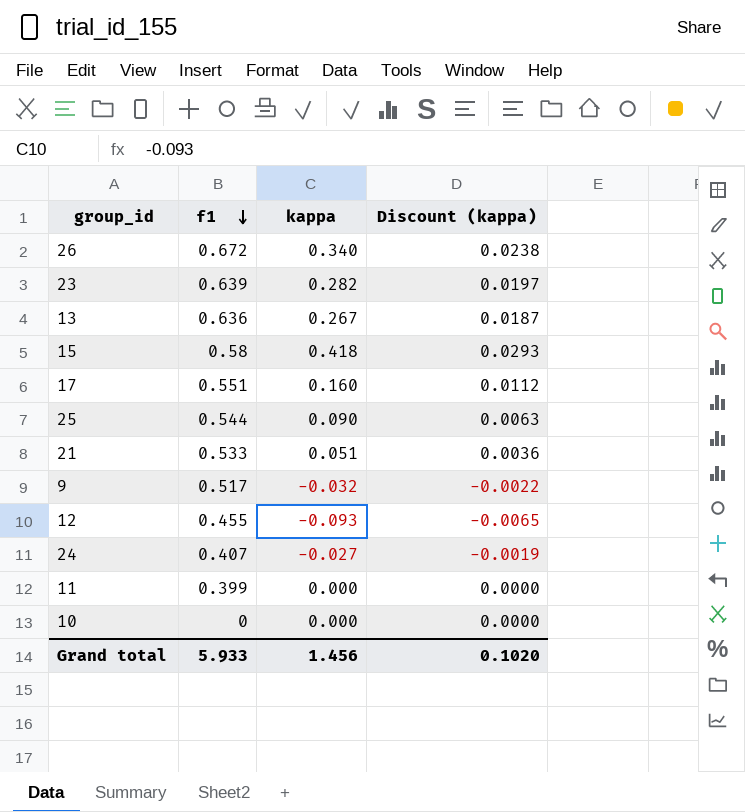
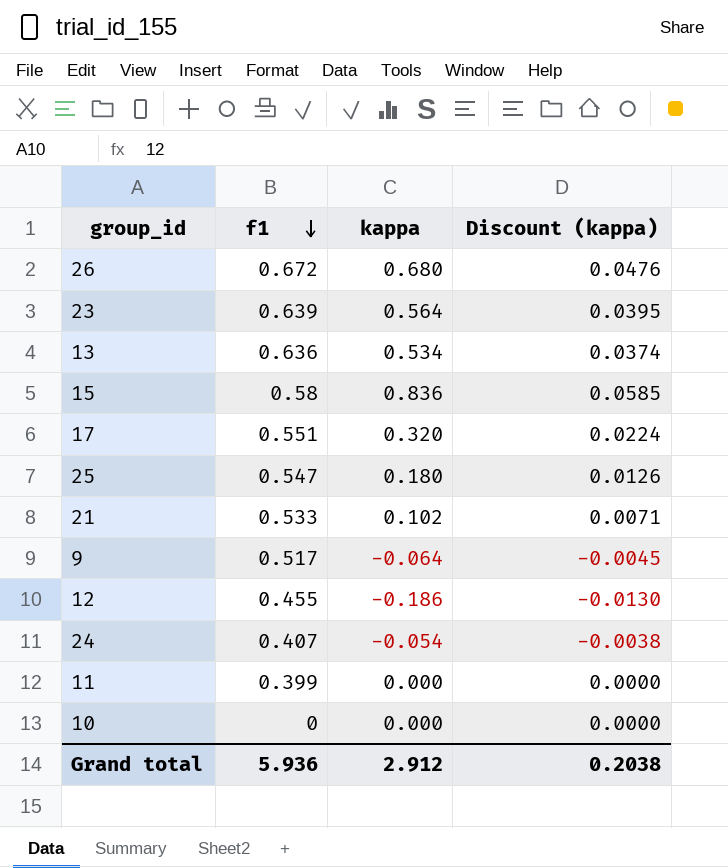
26 | kappa: 0.340 -> 0.680
26 | Discount (kappa): 0.0238 -> 0.0476
23 | kappa: 0.282 -> 0.564
23 | Discount (kappa): 0.0197 -> 0.0395
13 | kappa: 0.267 -> 0.534
13 | Discount (kappa): 0.0187 -> 0.0374
15 | kappa: 0.418 -> 0.836
15 | Discount (kappa): 0.0293 -> 0.0585
17 | kappa: 0.160 -> 0.320
17 | Discount (kappa): 0.0112 -> 0.0224
25 | f1: 0.544 -> 0.547
25 | kappa: 0.090 -> 0.180
25 | Discount (kappa): 0.0063 -> 0.0126
21 | kappa: 0.051 -> 0.102
21 | Discount (kappa): 0.0036 -> 0.0071
9 | kappa: -0.032 -> -0.064
9 | Discount (kappa): -0.0022 -> -0.0045
12 | kappa: -0.093 -> -0.186
12 | Discount (kappa): -0.0065 -> -0.0130
24 | kappa: -0.027 -> -0.054
24 | Discount (kappa): -0.0019 -> -0.0038
Grand total | f1: 5.933 -> 5.936
Grand total | kappa: 1.456 -> 2.912
Grand total | Discount (kappa): 0.1020 -> 0.2038

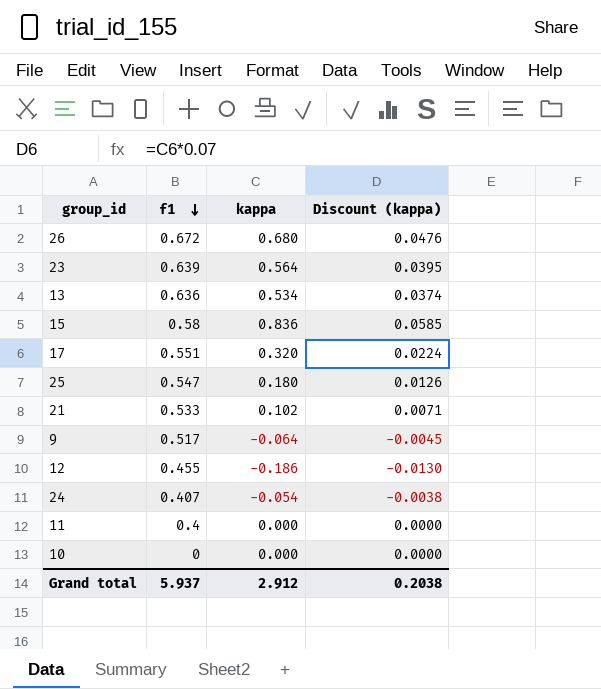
11 | f1: 0.399 -> 0.4
Grand total | f1: 5.936 -> 5.937

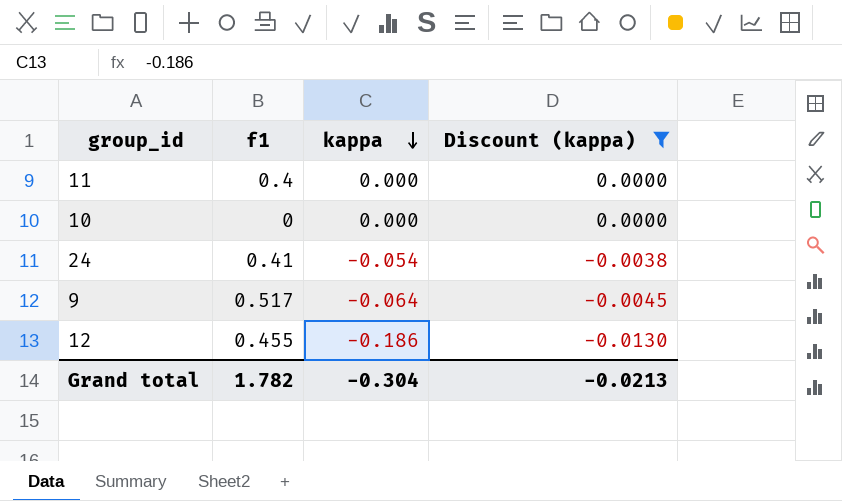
filter: none -> Discount (kappa) <= 0.0000
row order: f1 descending -> kappa descending
24 | f1: 0.407 -> 0.41
Grand total | f1: 5.937 -> 1.782
Grand total | kappa: 2.912 -> -0.304
Grand total | Discount (kappa): 0.2038 -> -0.0213

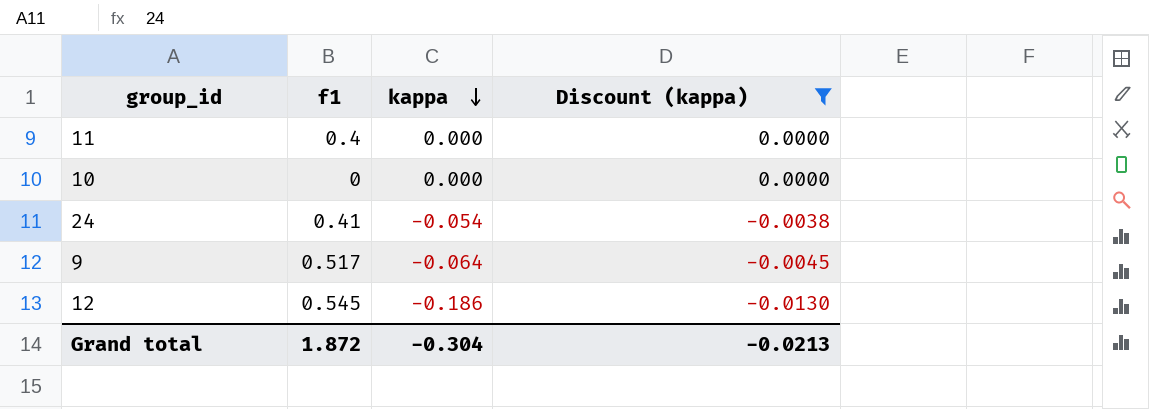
12 | f1: 0.455 -> 0.545
Grand total | f1: 1.782 -> 1.872

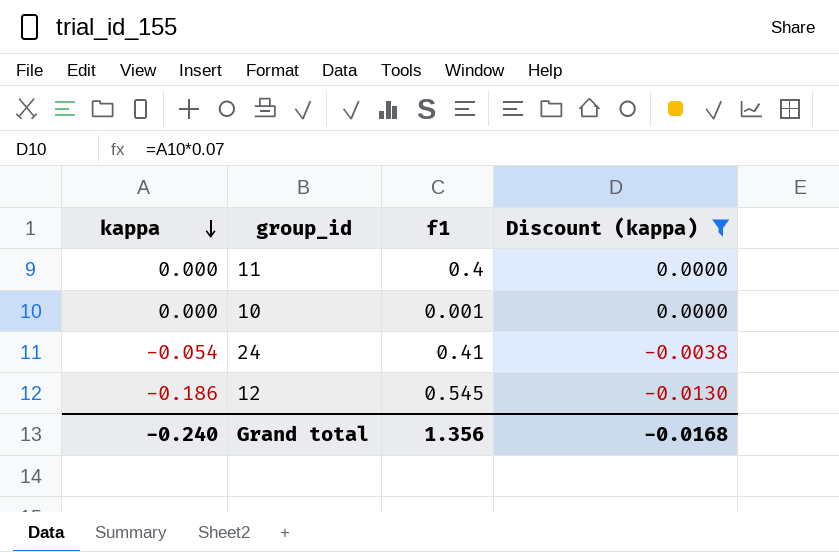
column kappa | position: 3 -> 1
row 9: 0.517 | -0.064 | -0.0045 -> none
10 | f1: 0 -> 0.001
Grand total | kappa: -0.304 -> -0.240
Grand total | f1: 1.872 -> 1.356
Grand total | Discount (kappa): -0.0213 -> -0.0168

